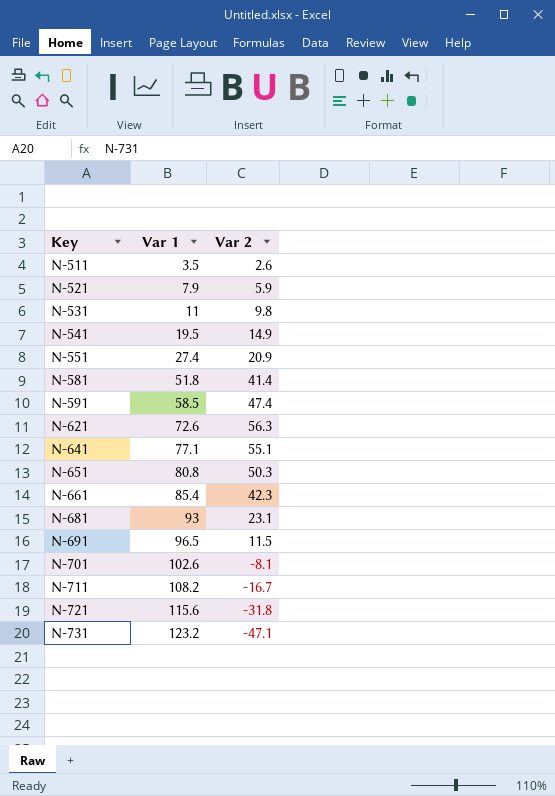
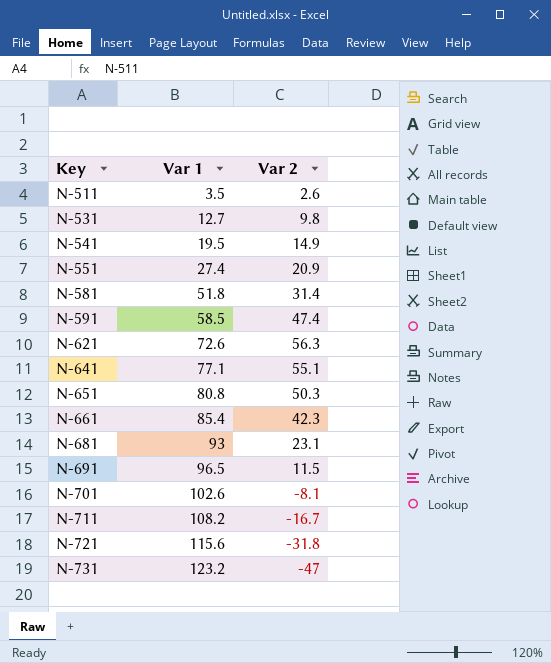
row N-521: 7.9 | 5.9 -> none
N-531 | Var 1: 11 -> 12.7
N-581 | Var 2: 41.4 -> 31.4
N-731 | Var 2: -47.1 -> -47

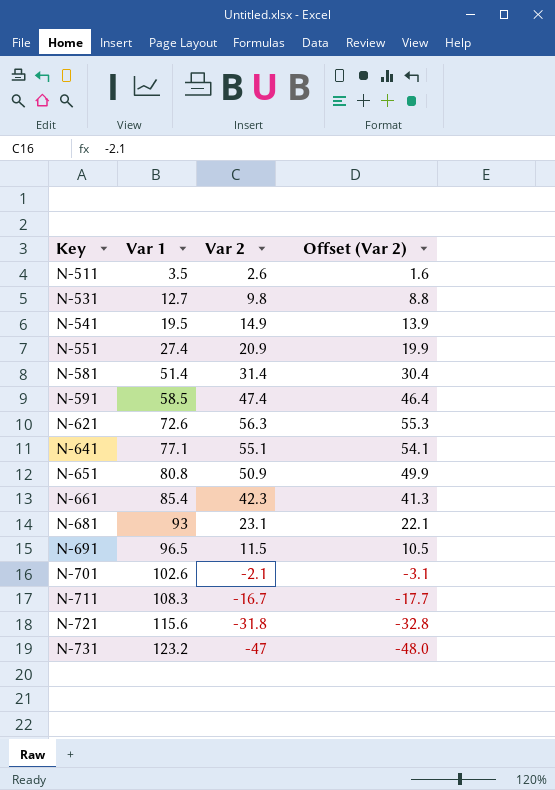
column Offset (Var 2) | formula: none -> [Var 2] - 1
N-581 | Var 1: 51.8 -> 51.4
N-651 | Var 2: 50.3 -> 50.9
N-701 | Var 2: -8.1 -> -2.1
N-711 | Var 1: 108.2 -> 108.3

